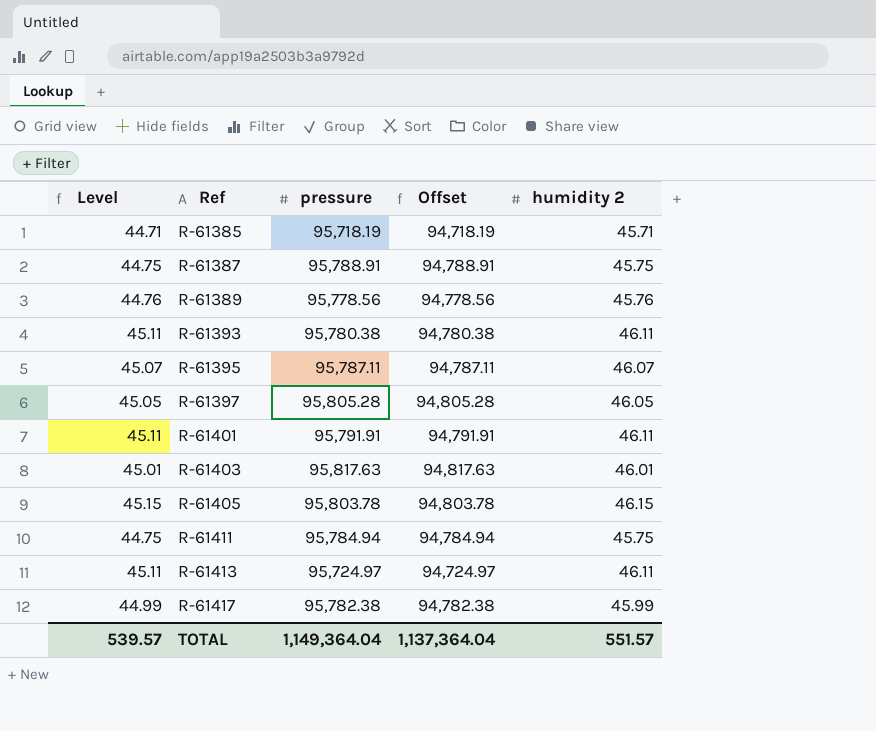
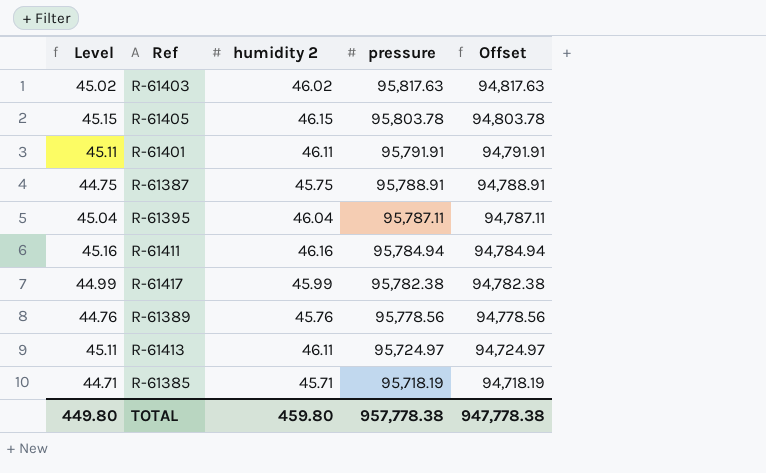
row order: Ref ascending -> pressure descending
column humidity 2 | position: 5 -> 3
row R-61393: 45.11 | 95,780.38 | 94,780.38 | 46.11 -> none
row R-61397: 45.05 | 95,805.28 | 94,805.28 | 46.05 -> none
R-61403 | Level: 45.01 -> 45.02
R-61403 | humidity 2: 46.01 -> 46.02
R-61395 | Level: 45.07 -> 45.04
R-61395 | humidity 2: 46.07 -> 46.04
R-61411 | Level: 44.75 -> 45.16
R-61411 | humidity 2: 45.75 -> 46.16
TOTAL | Level: 539.57 -> 449.80
TOTAL | humidity 2: 551.57 -> 459.80
TOTAL | pressure: 1,149,364.04 -> 957,778.38
TOTAL | Offset: 1,137,364.04 -> 947,778.38

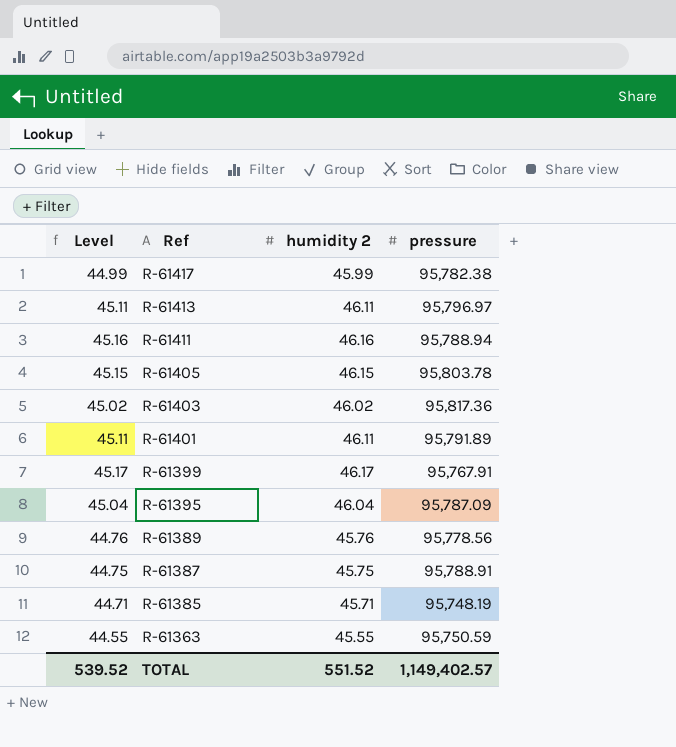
row order: pressure descending -> Ref descending
column Offset | formula: [pressure] - 1000 -> none
R-61413 | pressure: 95,724.97 -> 95,796.97
R-61411 | pressure: 95,784.94 -> 95,788.94
R-61403 | pressure: 95,817.63 -> 95,817.36
R-61401 | pressure: 95,791.91 -> 95,791.89
row R-61399: none -> 45.17 | 46.17 | 95,767.91
R-61395 | pressure: 95,787.11 -> 95,787.09
R-61385 | pressure: 95,718.19 -> 95,748.19
row R-61363: none -> 44.55 | 45.55 | 95,750.59
TOTAL | Level: 449.80 -> 539.52
TOTAL | humidity 2: 459.80 -> 551.52
TOTAL | pressure: 957,778.38 -> 1,149,402.57

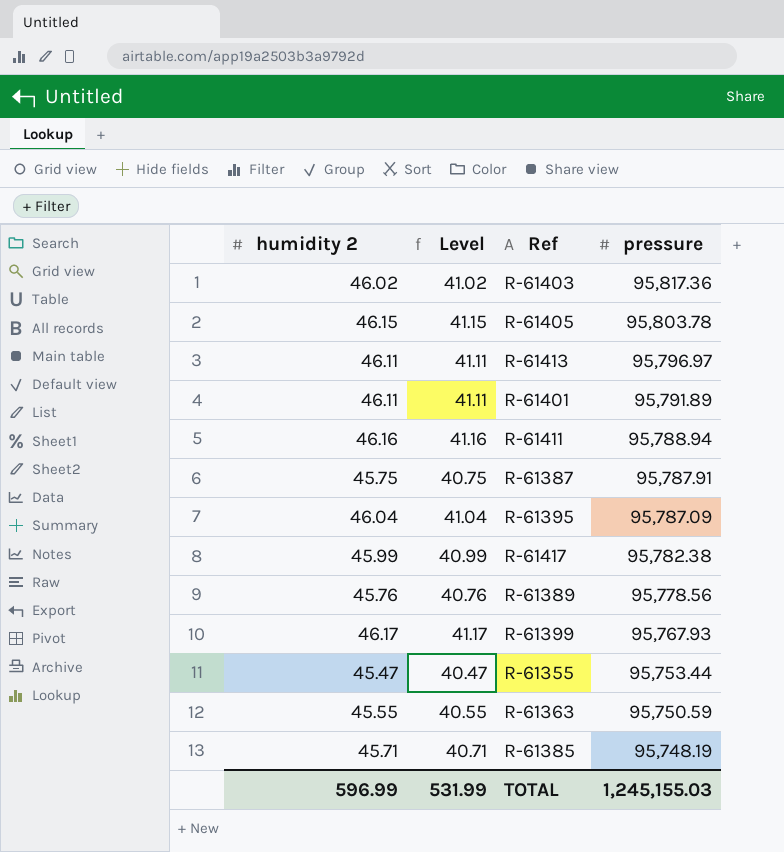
row order: Ref descending -> pressure descending
column humidity 2 | position: 3 -> 1
column Level | formula: [humidity 2] - 1 -> [humidity 2] - 5
R-61387 | pressure: 95,788.91 -> 95,787.91
R-61399 | pressure: 95,767.91 -> 95,767.93
row R-61355: none -> 45.47 | 40.47 | 95,753.44
TOTAL | humidity 2: 551.52 -> 596.99
TOTAL | Level: 539.52 -> 531.99
TOTAL | pressure: 1,149,402.57 -> 1,245,155.03

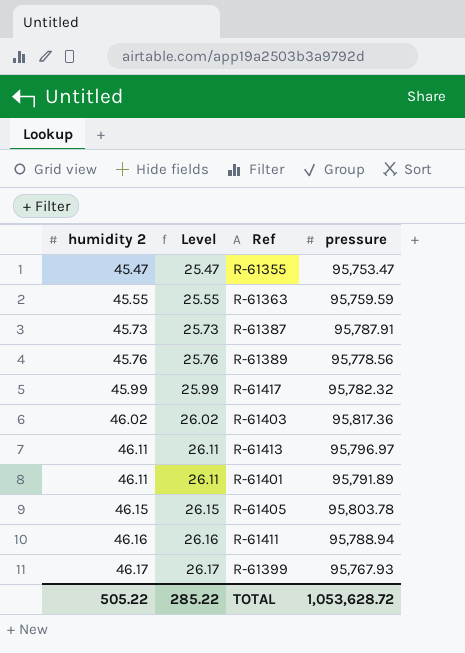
row order: pressure descending -> humidity 2 ascending
column Level | formula: [humidity 2] - 5 -> [humidity 2] - 20
row R-61395: 46.04 | 41.04 | 95,787.09 -> none
row R-61385: 45.71 | 40.71 | 95,748.19 -> none
R-61355 | pressure: 95,753.44 -> 95,753.47
R-61363 | pressure: 95,750.59 -> 95,759.59
R-61387 | humidity 2: 45.75 -> 45.73
R-61417 | pressure: 95,782.38 -> 95,782.32
TOTAL | humidity 2: 596.99 -> 505.22
TOTAL | Level: 531.99 -> 285.22
TOTAL | pressure: 1,245,155.03 -> 1,053,628.72

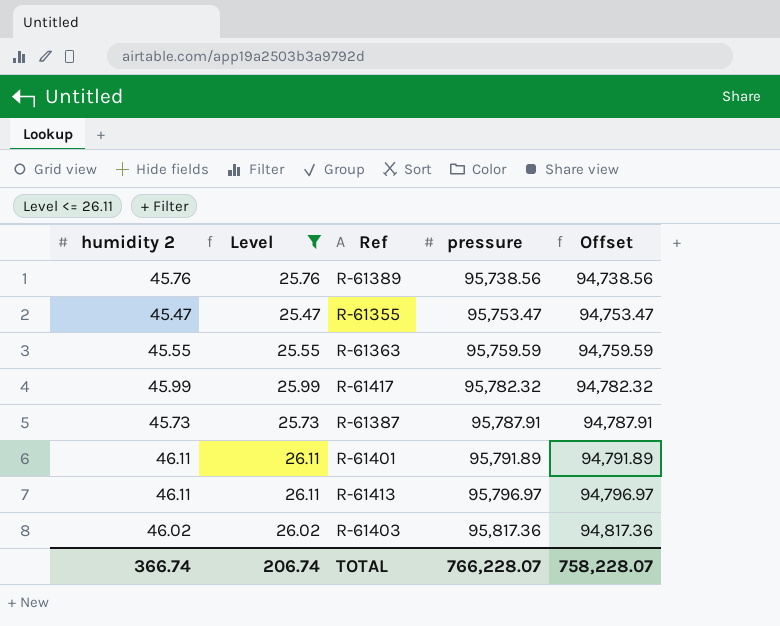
filter: none -> Level <= 26.11
row order: humidity 2 ascending -> pressure ascending
column Offset | formula: none -> [pressure] - 1000
R-61389 | pressure: 95,778.56 -> 95,738.56
TOTAL | humidity 2: 505.22 -> 366.74
TOTAL | Level: 285.22 -> 206.74
TOTAL | pressure: 1,053,628.72 -> 766,228.07

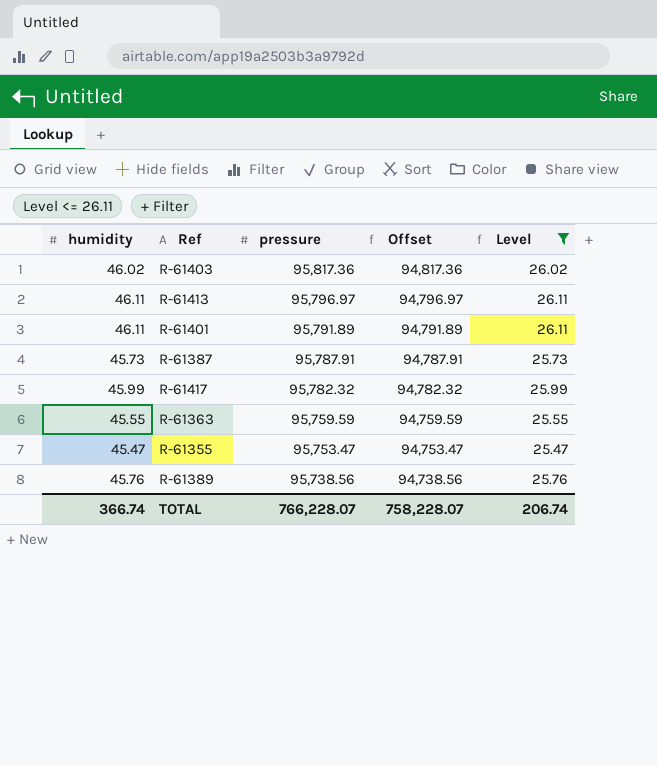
row order: pressure ascending -> pressure descending
column name: humidity 2 -> humidity
column Level | position: 2 -> 5

